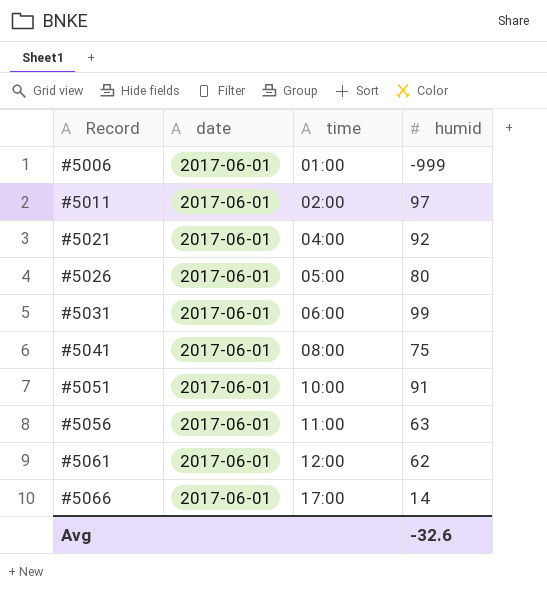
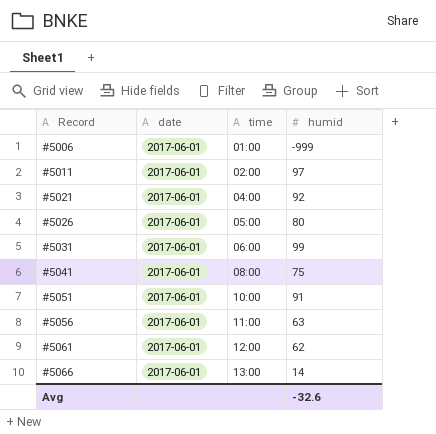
#5066 | time: 17:00 -> 13:00

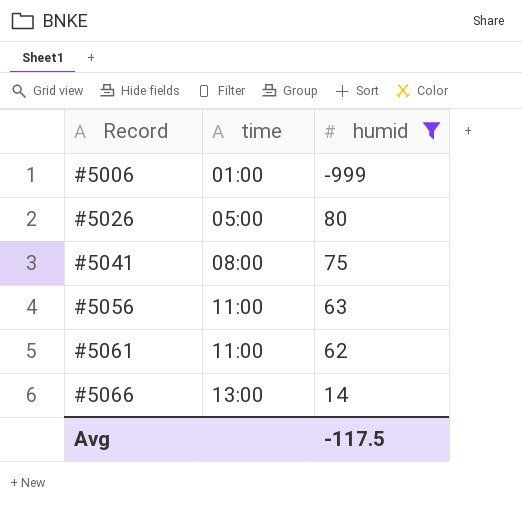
filter: none -> humid <= 80
column date | position: 2 -> none
#5061 | time: 12:00 -> 11:00
Avg | humid: -32.6 -> -117.5

